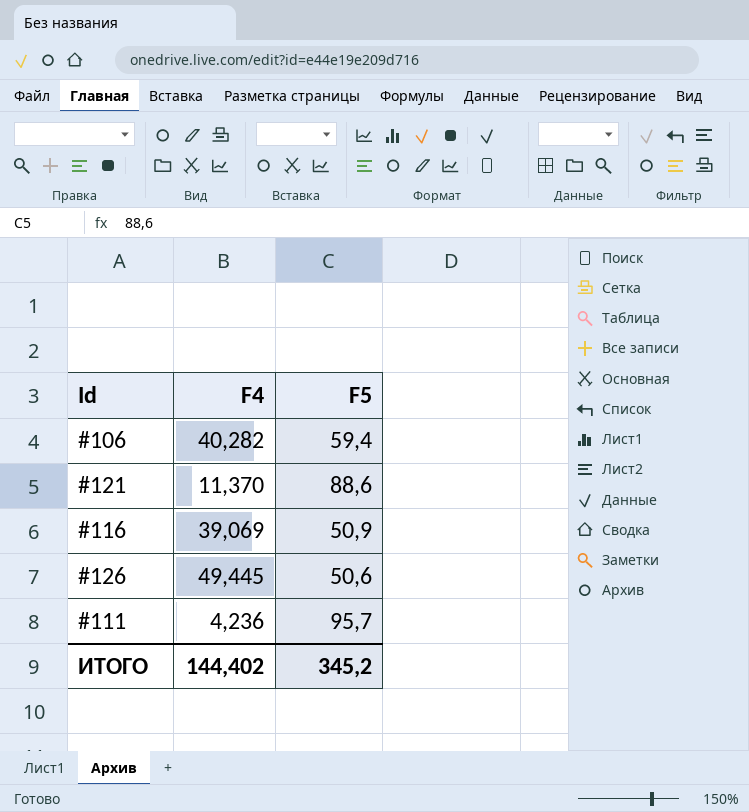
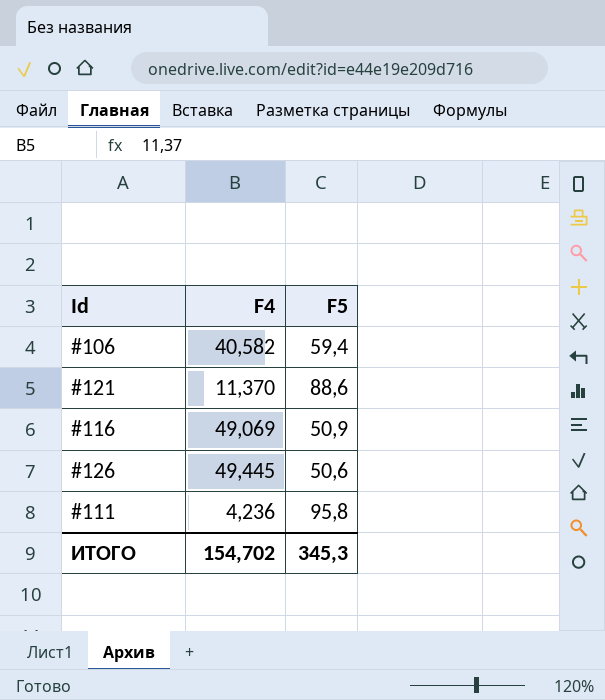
#106 | F4: 40,282 -> 40,582
#116 | F4: 39,069 -> 49,069
#111 | F5: 95,7 -> 95,8
ИТОГО | F4: 144,402 -> 154,702
ИТОГО | F5: 345,2 -> 345,3

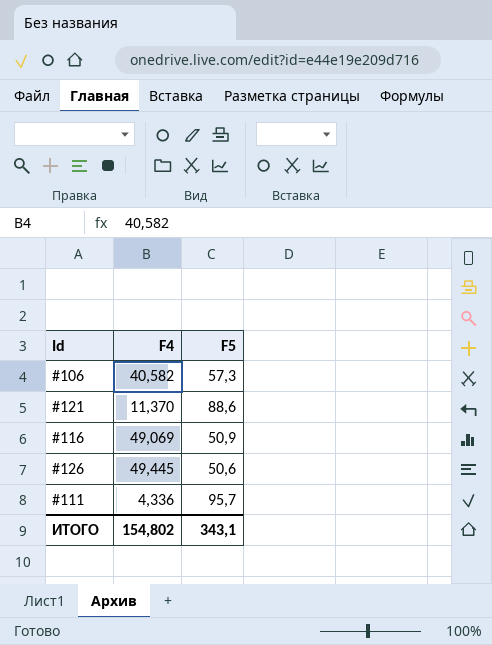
#106 | F5: 59,4 -> 57,3
#111 | F4: 4,236 -> 4,336
#111 | F5: 95,8 -> 95,7
ИТОГО | F4: 154,702 -> 154,802
ИТОГО | F5: 345,3 -> 343,1

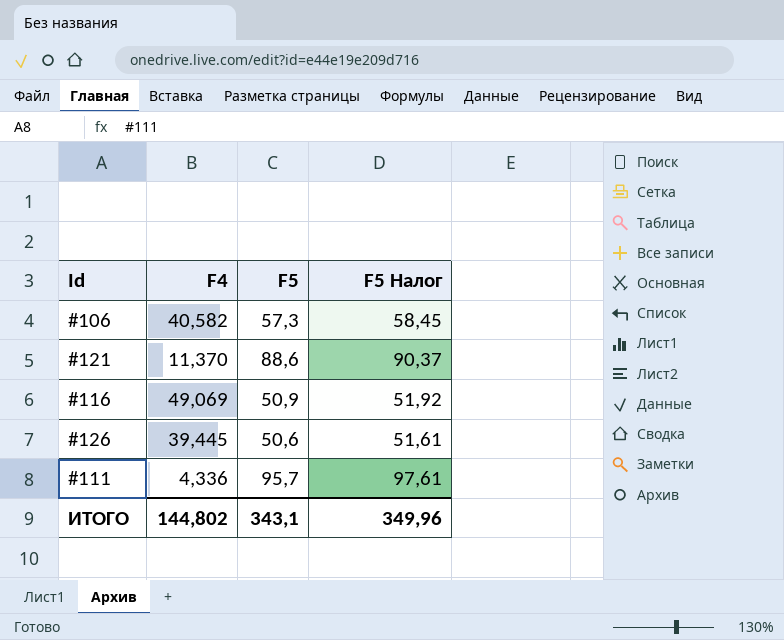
column F5 Налог | formula: none -> [F5] * 1,02
#126 | F4: 49,445 -> 39,445
ИТОГО | F4: 154,802 -> 144,802

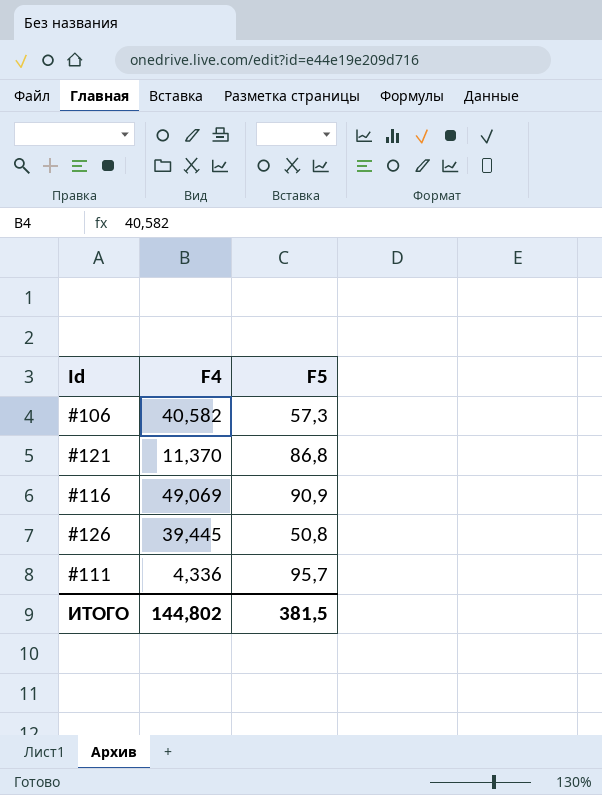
column F5 Налог | formula: [F5] * 1,02 -> none
#121 | F5: 88,6 -> 86,8
#116 | F5: 50,9 -> 90,9
#126 | F5: 50,6 -> 50,8
ИТОГО | F5: 343,1 -> 381,5

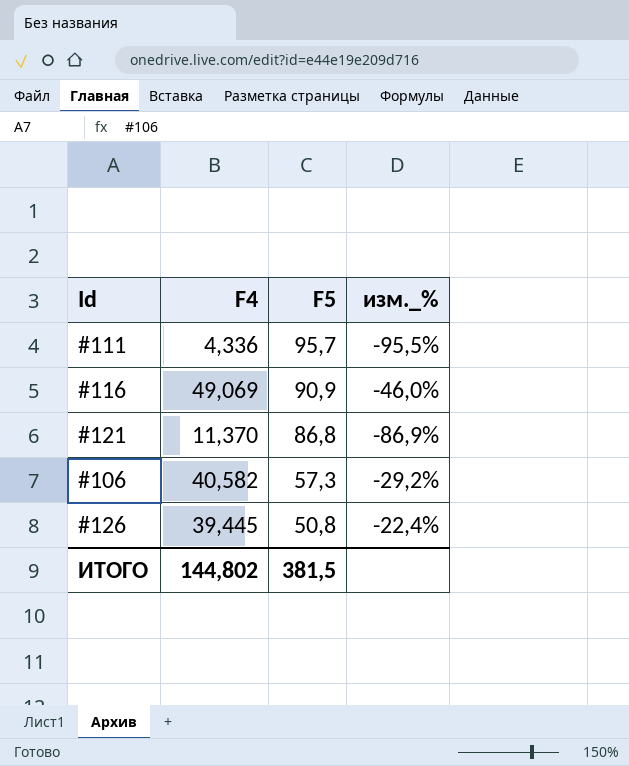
row order: none -> F5 descending
column изм._% | formula: none -> ([F4] - [F5]) / [F5]

